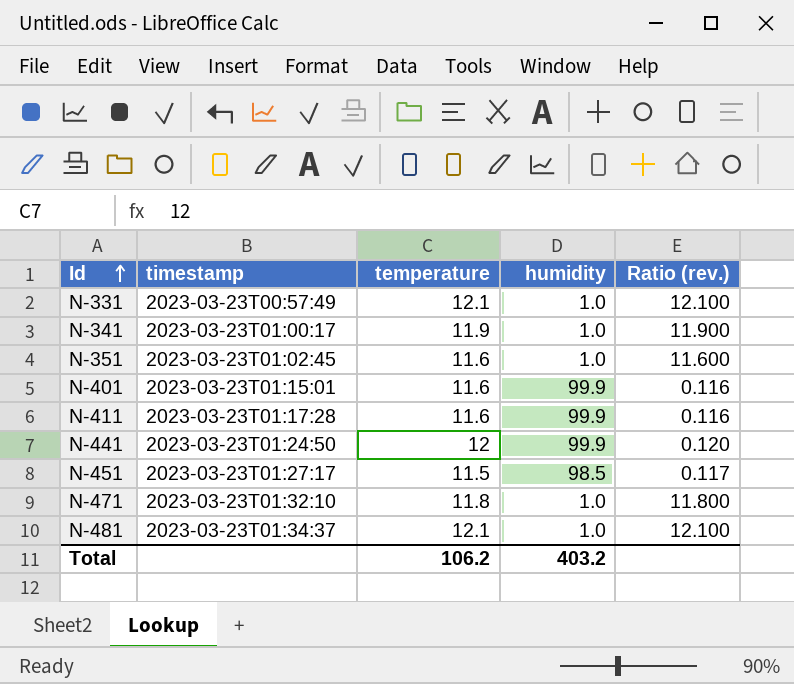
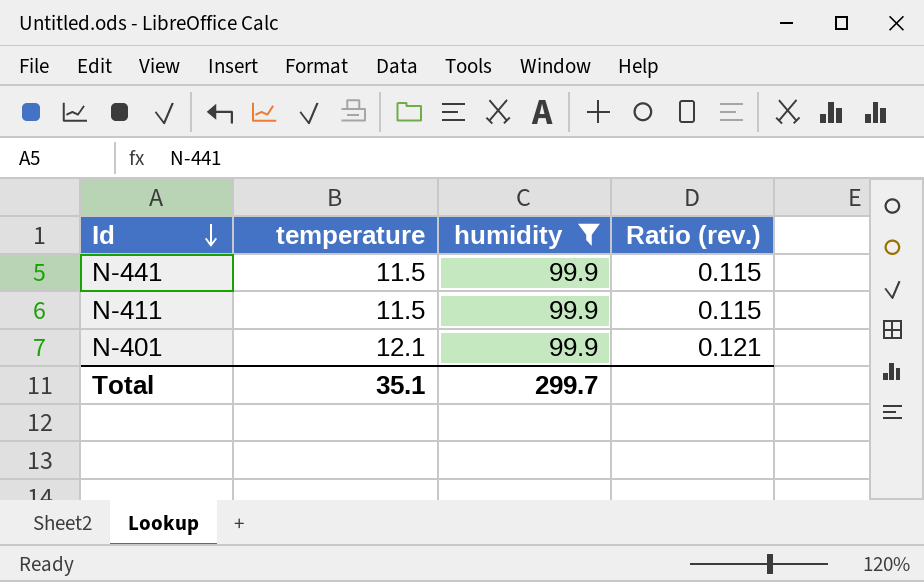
filter: none -> humidity = 99.9
row order: Id ascending -> Id descending
column timestamp | position: 2 -> none
N-441 | temperature: 12 -> 11.5
N-441 | Ratio (rev.): 0.120 -> 0.115
N-411 | temperature: 11.6 -> 11.5
N-411 | Ratio (rev.): 0.116 -> 0.115
N-401 | temperature: 11.6 -> 12.1
N-401 | Ratio (rev.): 0.116 -> 0.121
Total | temperature: 106.2 -> 35.1
Total | humidity: 403.2 -> 299.7

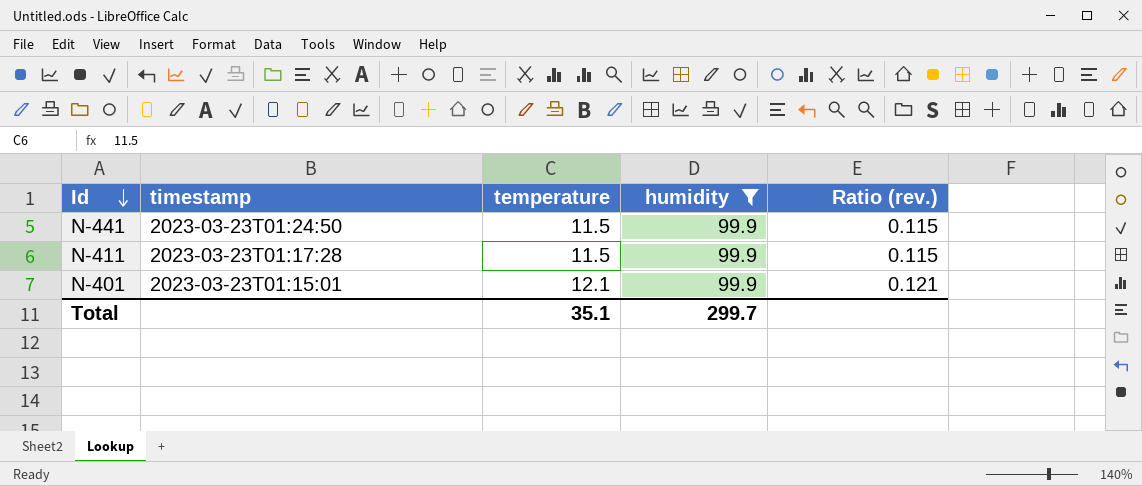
column timestamp | position: none -> 2

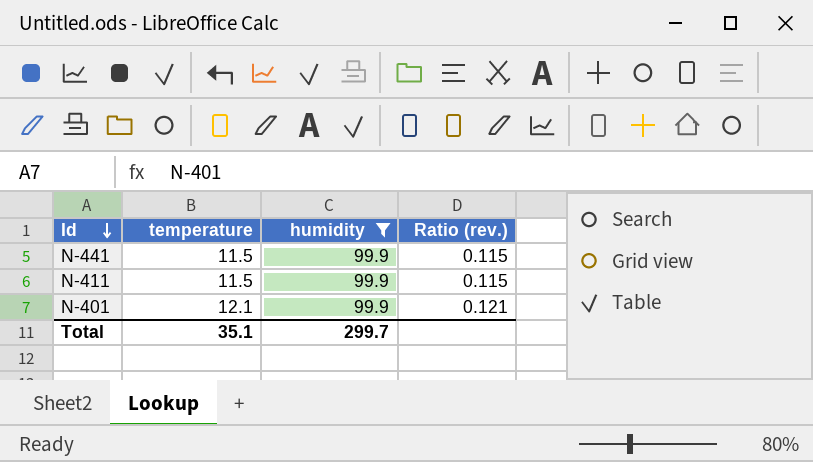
column timestamp | position: 2 -> none

